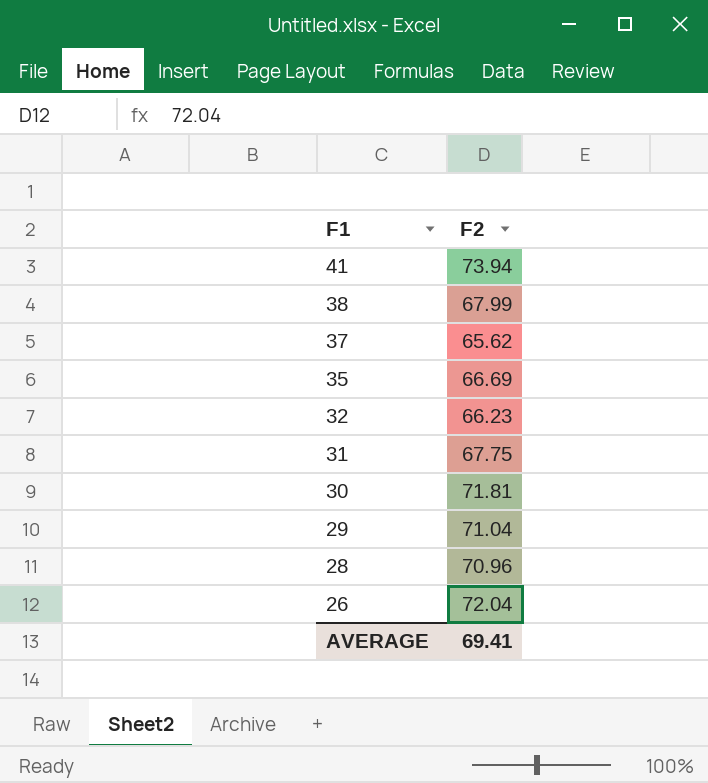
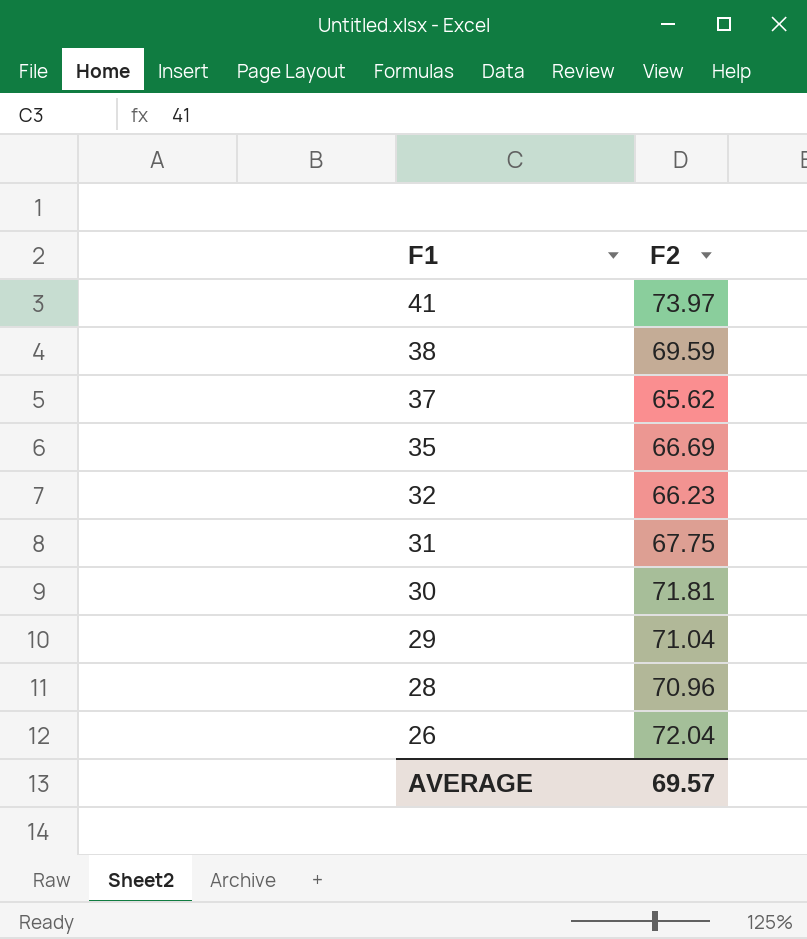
41 | F2: 73.94 -> 73.97
38 | F2: 67.99 -> 69.59
AVERAGE | F2: 69.41 -> 69.57

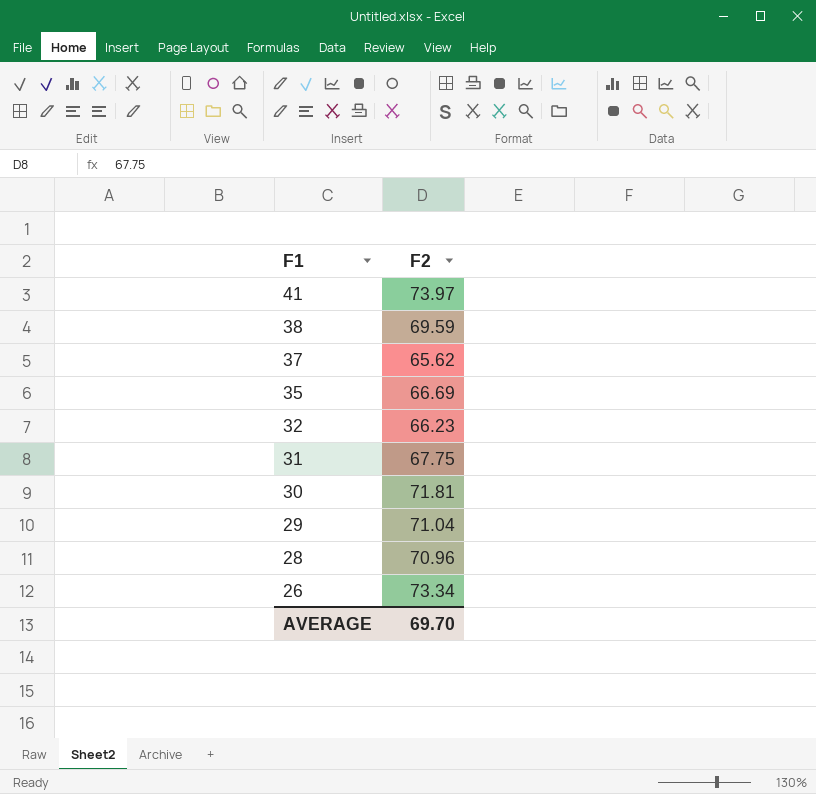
26 | F2: 72.04 -> 73.34
AVERAGE | F2: 69.57 -> 69.70

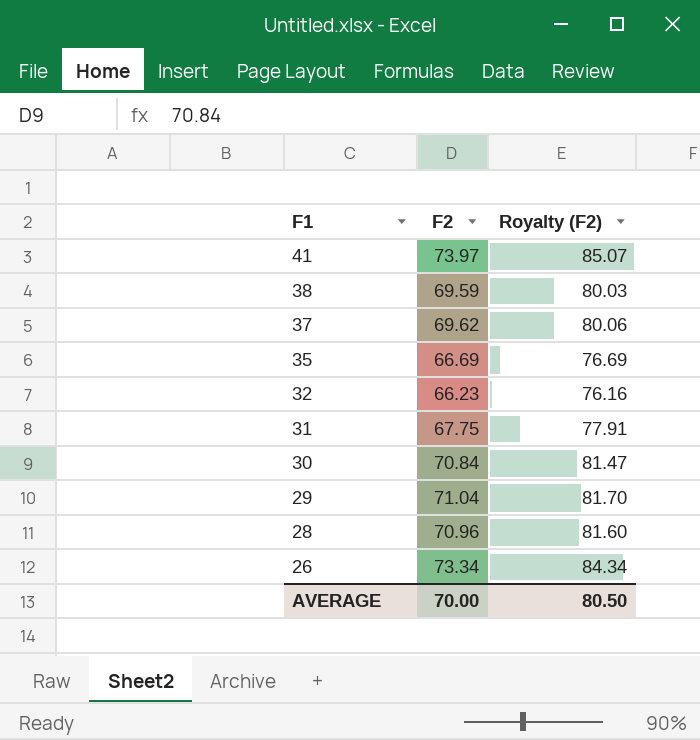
column Royalty (F2) | formula: none -> [F2] * 1.15
37 | F2: 65.62 -> 69.62
30 | F2: 71.81 -> 70.84
AVERAGE | F2: 69.70 -> 70.00

